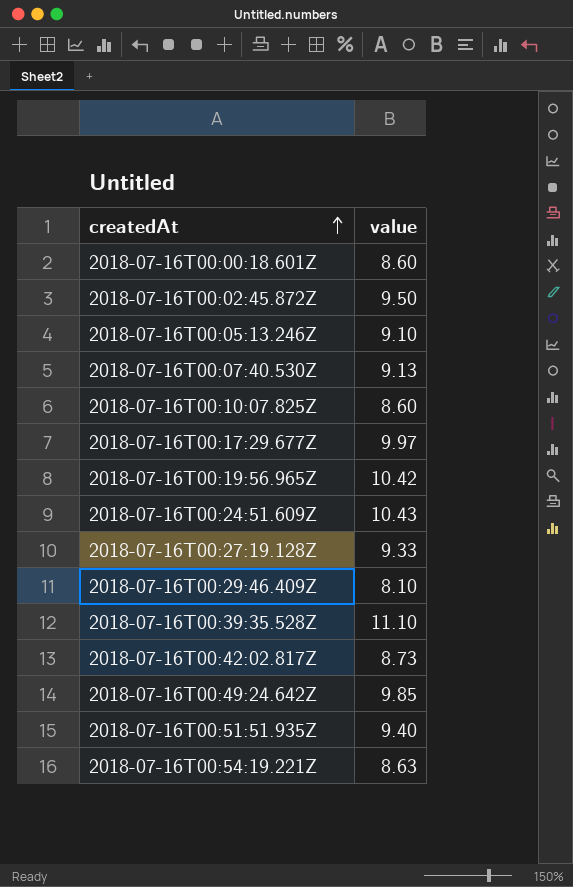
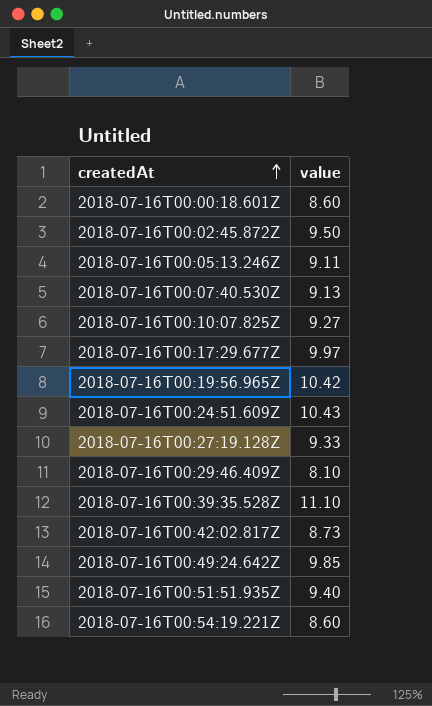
2018-07-16T00:05:13.246Z | value: 9.10 -> 9.11
2018-07-16T00:10:07.825Z | value: 8.60 -> 9.27
2018-07-16T00:54:19.221Z | value: 8.63 -> 8.60

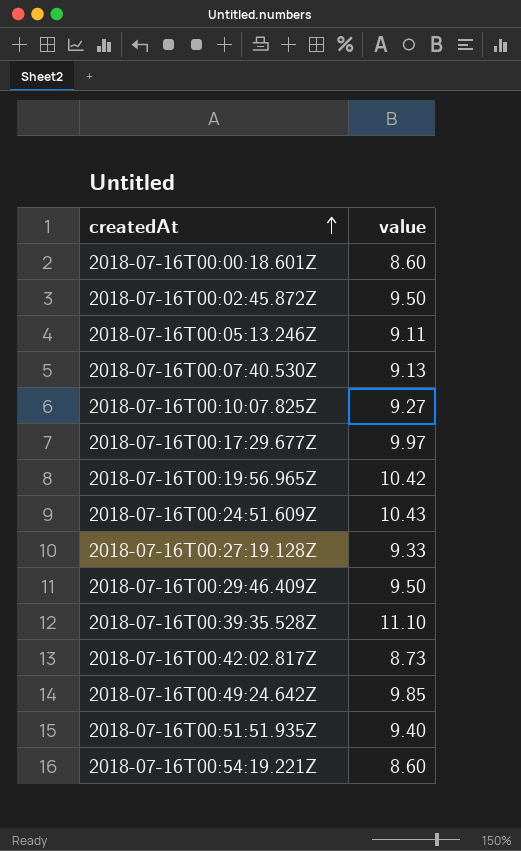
2018-07-16T00:29:46.409Z | value: 8.10 -> 9.50

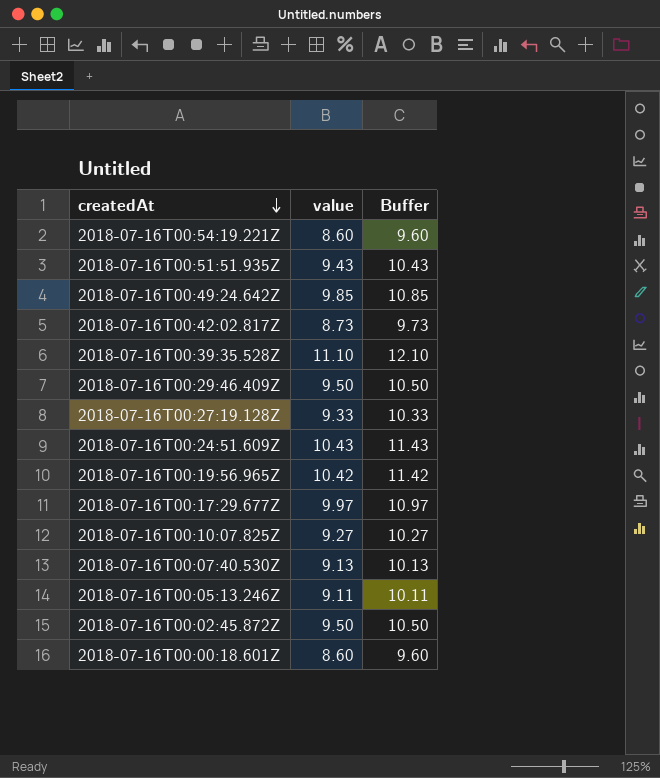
row order: createdAt ascending -> createdAt descending
column Buffer | formula: none -> [value] + 1
2018-07-16T00:51:51.935Z | value: 9.40 -> 9.43

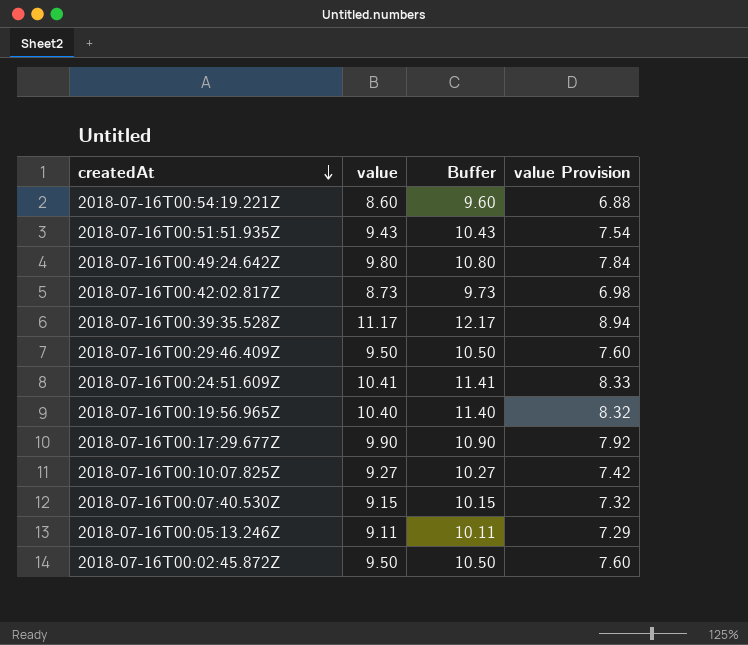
column value Provision | formula: none -> [value] * 0.8
row 2018-07-16T00:27:19.128Z: 9.33 | 10.33 -> none
row 2018-07-16T00:00:18.601Z: 8.60 | 9.60 -> none
2018-07-16T00:49:24.642Z | value: 9.85 -> 9.80
2018-07-16T00:49:24.642Z | Buffer: 10.85 -> 10.80
2018-07-16T00:39:35.528Z | value: 11.10 -> 11.17
2018-07-16T00:39:35.528Z | Buffer: 12.10 -> 12.17
2018-07-16T00:24:51.609Z | value: 10.43 -> 10.41
2018-07-16T00:24:51.609Z | Buffer: 11.43 -> 11.41
2018-07-16T00:19:56.965Z | value: 10.42 -> 10.40
2018-07-16T00:19:56.965Z | Buffer: 11.42 -> 11.40
2018-07-16T00:17:29.677Z | value: 9.97 -> 9.90
2018-07-16T00:17:29.677Z | Buffer: 10.97 -> 10.90
2018-07-16T00:07:40.530Z | value: 9.13 -> 9.15
2018-07-16T00:07:40.530Z | Buffer: 10.13 -> 10.15

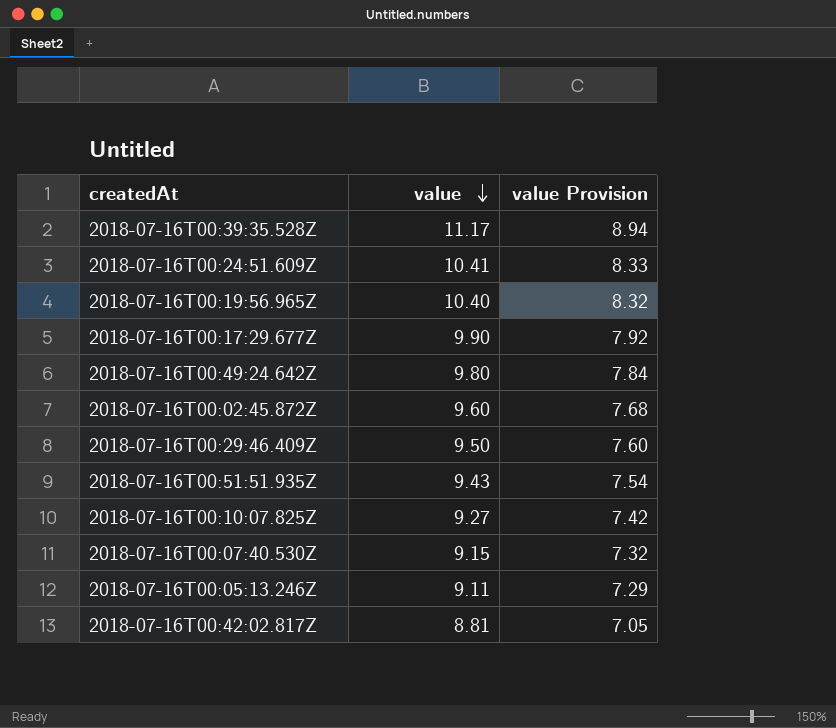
row order: createdAt descending -> value descending
column Buffer | formula: [value] + 1 -> none
row 2018-07-16T00:54:19.221Z: 8.60 | 9.60 | 6.88 -> none
2018-07-16T00:02:45.872Z | value: 9.50 -> 9.60
2018-07-16T00:02:45.872Z | value Provision: 7.60 -> 7.68
2018-07-16T00:42:02.817Z | value: 8.73 -> 8.81
2018-07-16T00:42:02.817Z | value Provision: 6.98 -> 7.05

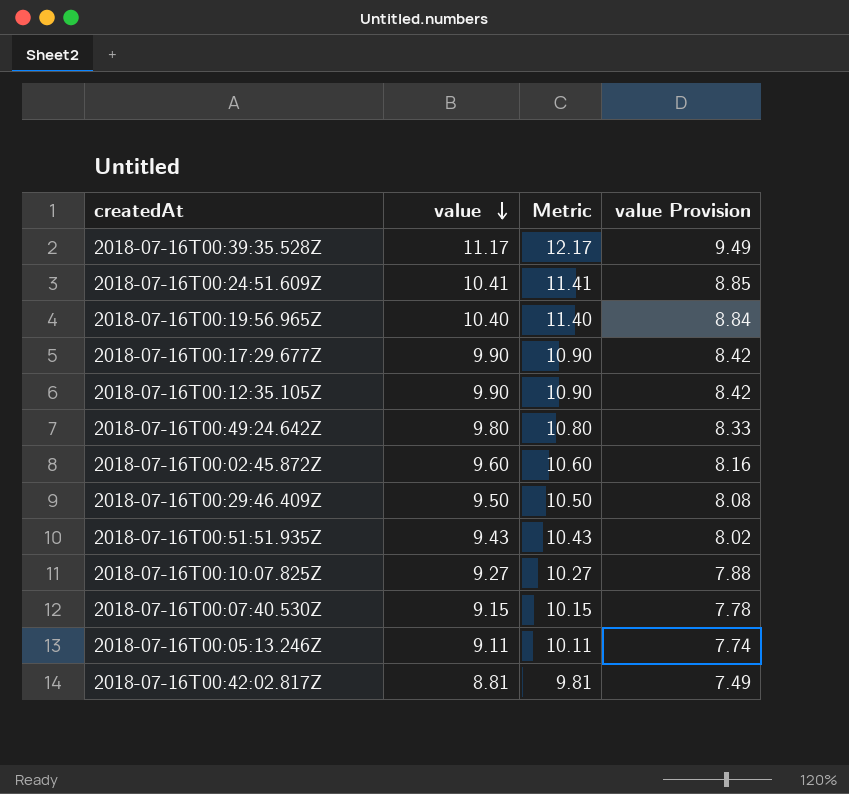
column Metric | formula: none -> [value] + 1
column value Provision | formula: [value] * 0.8 -> [value] * 0.85
row 2018-07-16T00:12:35.105Z: none -> 9.90 | 10.90 | 8.42

